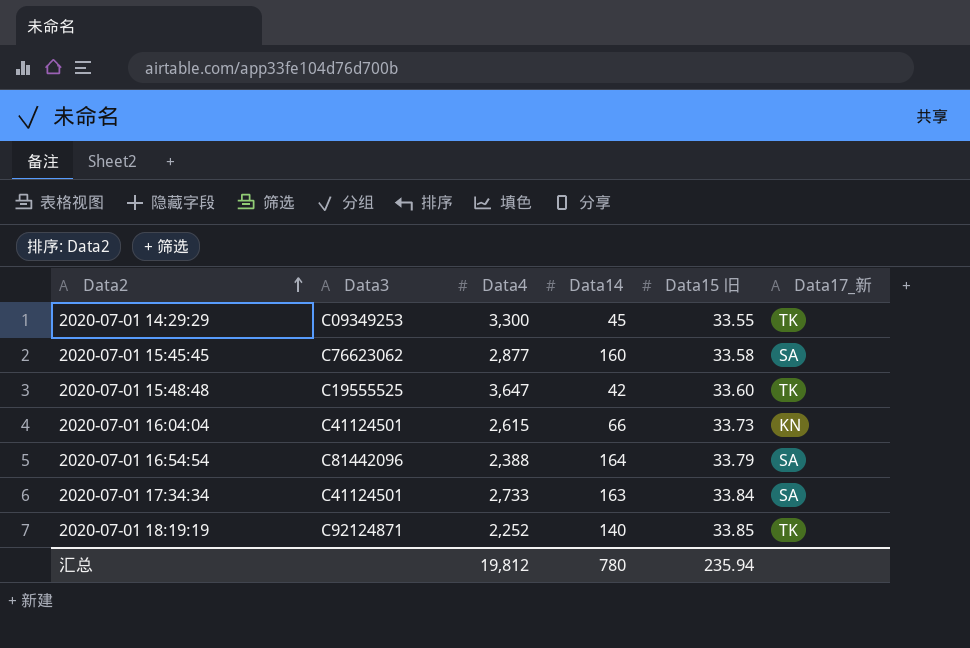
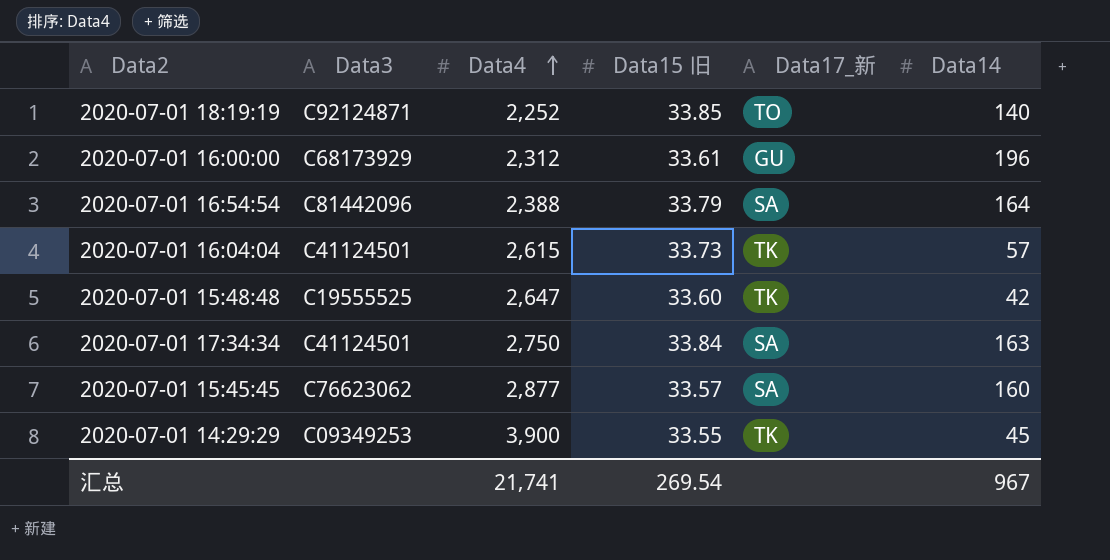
row order: Data2 ascending -> Data4 ascending
column Data14 | position: 4 -> 6
2020-07-01 18:19:19 | Data17_新: TK -> TO
row 2020-07-01 16:00:00: none -> C68173929 | 2,312 | 33.61 | GU | 196
2020-07-01 16:04:04 | Data17_新: KN -> TK
2020-07-01 16:04:04 | Data14: 66 -> 57
2020-07-01 15:48:48 | Data4: 3,647 -> 2,647
2020-07-01 17:34:34 | Data4: 2,733 -> 2,750
2020-07-01 15:45:45 | Data15 旧: 33.58 -> 33.57
2020-07-01 14:29:29 | Data4: 3,300 -> 3,900
汇总 | Data4: 19,812 -> 21,741
汇总 | Data15 旧: 235.94 -> 269.54
汇总 | Data14: 780 -> 967

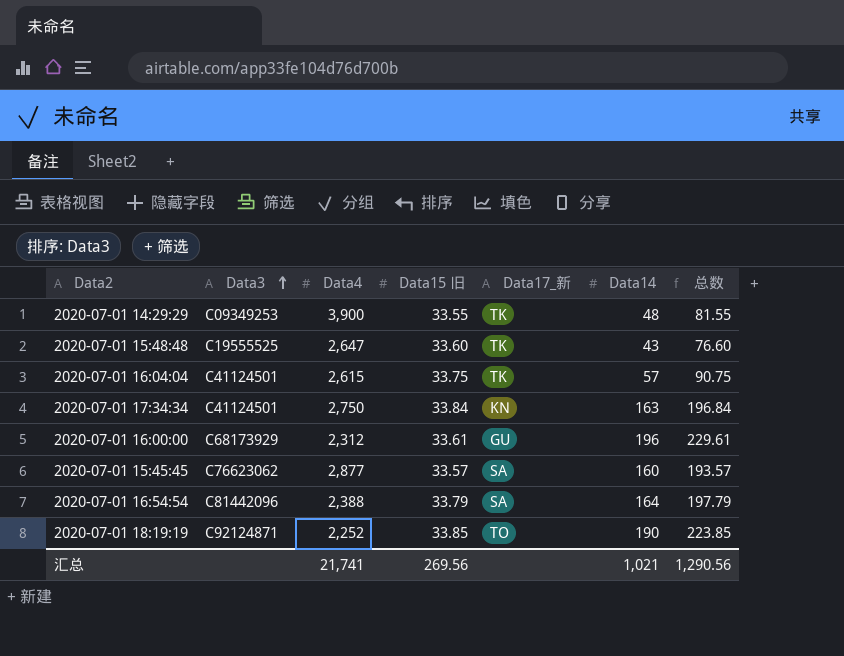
row order: Data4 ascending -> Data3 ascending
column 总数 | formula: none -> [Data15 旧] + [Data14]
2020-07-01 14:29:29 | Data14: 45 -> 48
2020-07-01 15:48:48 | Data14: 42 -> 43
2020-07-01 16:04:04 | Data15 旧: 33.73 -> 33.75
2020-07-01 17:34:34 | Data17_新: SA -> KN
2020-07-01 18:19:19 | Data14: 140 -> 190
汇总 | Data15 旧: 269.54 -> 269.56
汇总 | Data14: 967 -> 1,021

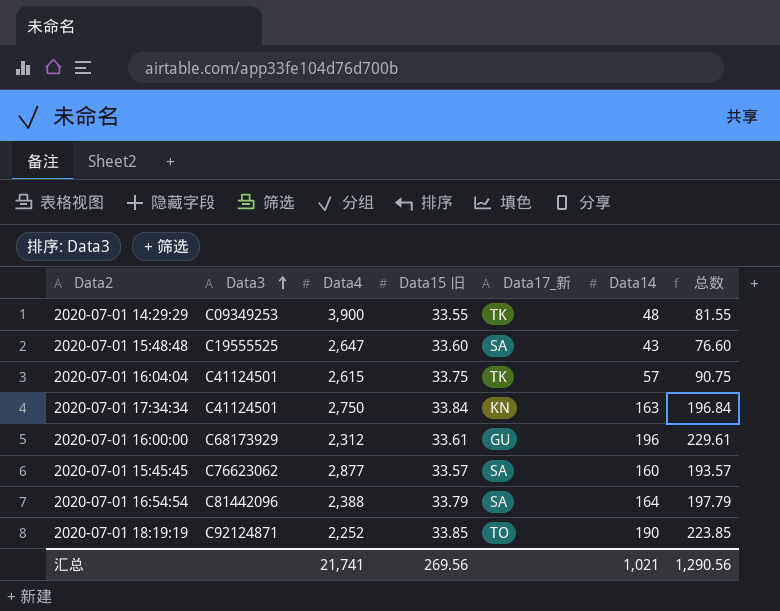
2020-07-01 15:48:48 | Data17_新: TK -> SA

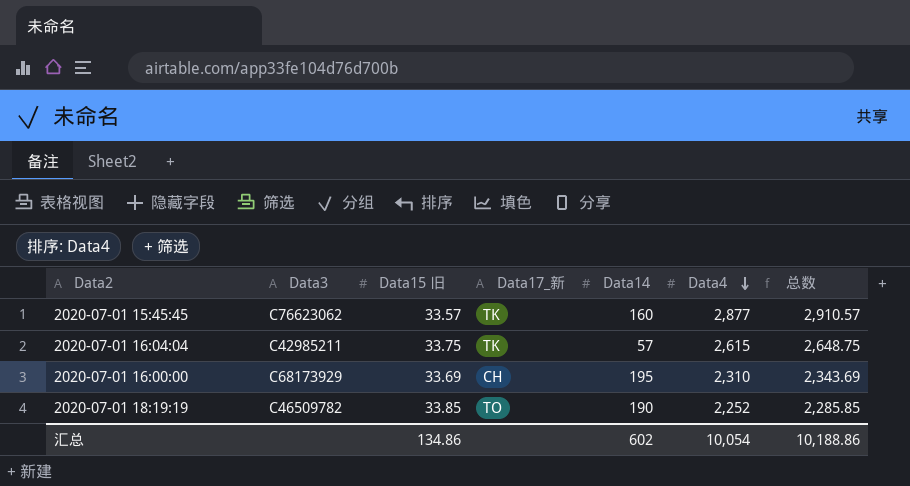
row order: Data3 ascending -> Data4 descending
column Data4 | position: 3 -> 6
column 总数 | formula: [Data15 旧] + [Data14] -> [Data15 旧] + [Data4]
row 2020-07-01 14:29:29: C09349253 | 3,900 | 33.55 | TK | 48 | 81.55 -> none
row 2020-07-01 15:48:48: C19555525 | 2,647 | 33.60 | SA | 43 | 76.60 -> none
row 2020-07-01 17:34:34: C41124501 | 2,750 | 33.84 | KN | 163 | 196.84 -> none
row 2020-07-01 16:54:54: C81442096 | 2,388 | 33.79 | SA | 164 | 197.79 -> none
2020-07-01 15:45:45 | Data17_新: SA -> TK
2020-07-01 16:04:04 | Data3: C41124501 -> C42985211
2020-07-01 16:00:00 | Data15 旧: 33.61 -> 33.69
2020-07-01 16:00:00 | Data17_新: GU -> CH
2020-07-01 16:00:00 | Data14: 196 -> 195
2020-07-01 16:00:00 | Data4: 2,312 -> 2,310
2020-07-01 18:19:19 | Data3: C92124871 -> C46509782
汇总 | Data15 旧: 269.56 -> 134.86
汇总 | Data14: 1,021 -> 602
汇总 | Data4: 21,741 -> 10,054
汇总 | 总数: 1,290.56 -> 10,188.86

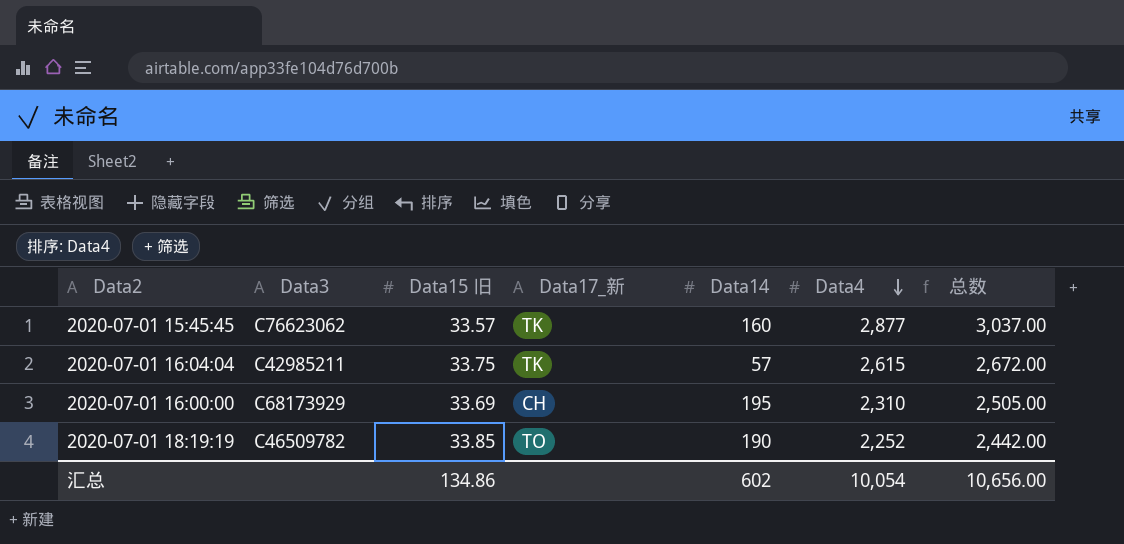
column 总数 | formula: [Data15 旧] + [Data4] -> [Data14] + [Data4]
汇总 | 总数: 10,188.86 -> 10,656.00

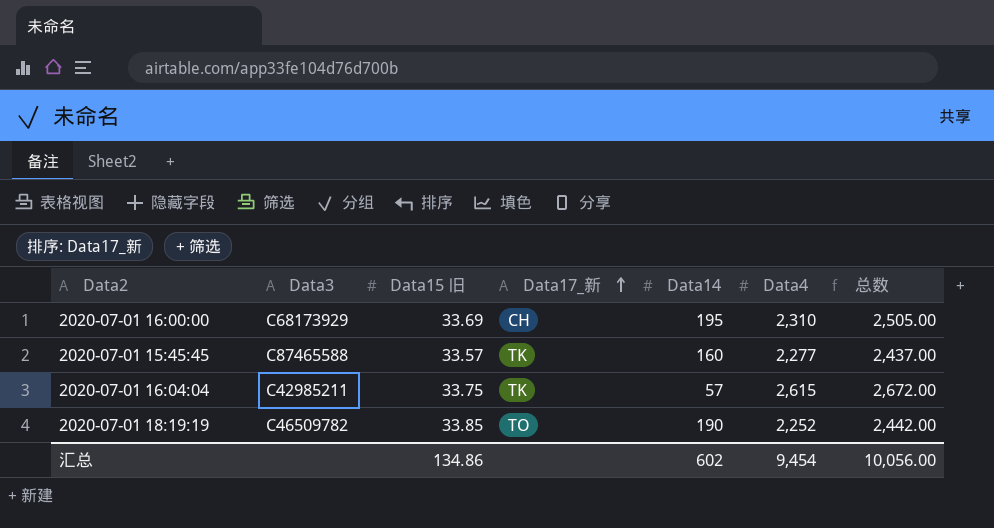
row order: Data4 descending -> Data17_新 ascending
2020-07-01 15:45:45 | Data3: C76623062 -> C87465588
2020-07-01 15:45:45 | Data4: 2,877 -> 2,277
2020-07-01 15:45:45 | 总数: 3,037.00 -> 2,437.00
汇总 | Data4: 10,054 -> 9,454
汇总 | 总数: 10,656.00 -> 10,056.00

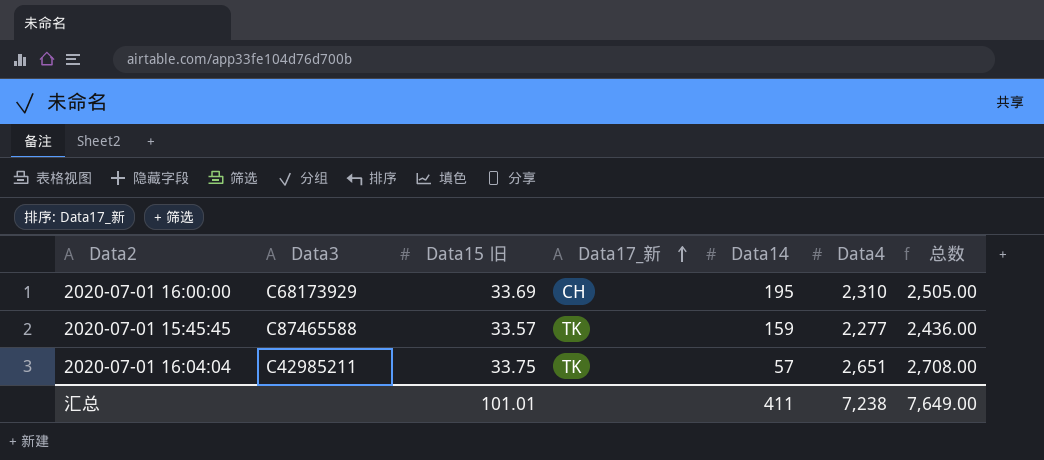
row 2020-07-01 18:19:19: C46509782 | 33.85 | TO | 190 | 2,252 | 2,442.00 -> none
2020-07-01 15:45:45 | Data14: 160 -> 159
2020-07-01 15:45:45 | 总数: 2,437.00 -> 2,436.00
2020-07-01 16:04:04 | Data4: 2,615 -> 2,651
2020-07-01 16:04:04 | 总数: 2,672.00 -> 2,708.00
汇总 | Data15 旧: 134.86 -> 101.01
汇总 | Data14: 602 -> 411
汇总 | Data4: 9,454 -> 7,238
汇总 | 总数: 10,056.00 -> 7,649.00

